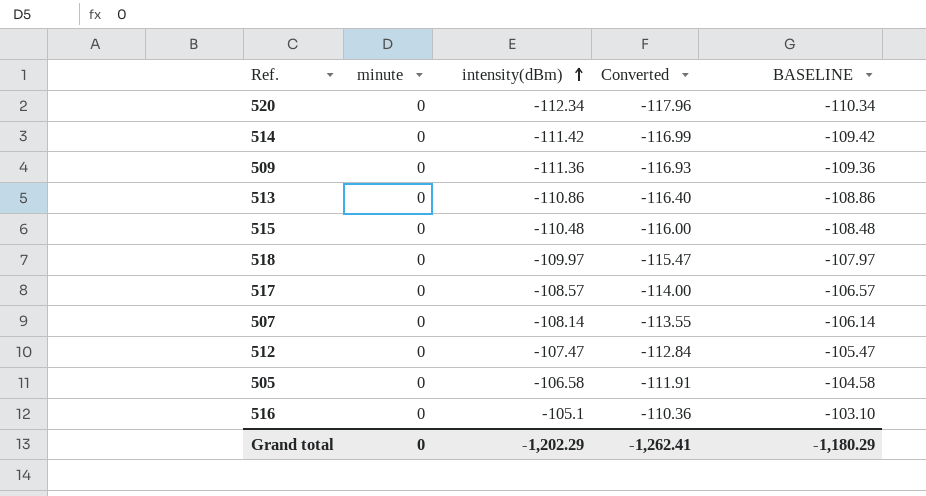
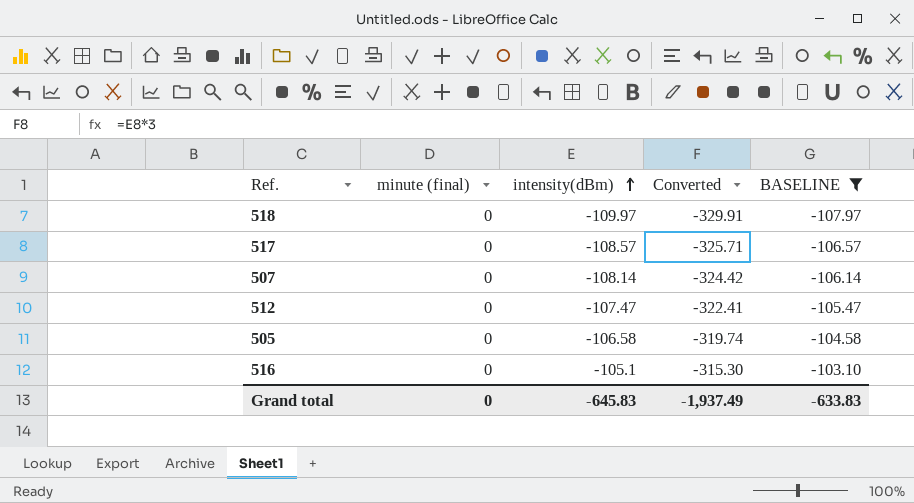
filter: none -> BASELINE >= -107.97
column name: minute -> minute (final)
column Converted | formula: [intensity(dBm)] * 1.05 -> [intensity(dBm)] * 3
Grand total | intensity(dBm): -1,202.29 -> -645.83
Grand total | Converted: -1,262.41 -> -1,937.49
Grand total | BASELINE: -1,180.29 -> -633.83

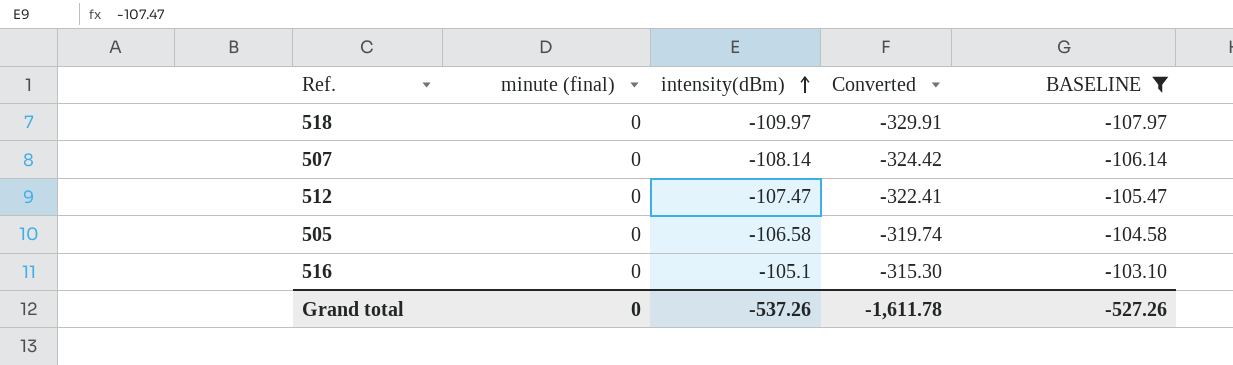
row 517: 0 | -108.57 | -325.71 | -106.57 -> none
Grand total | intensity(dBm): -645.83 -> -537.26
Grand total | Converted: -1,937.49 -> -1,611.78
Grand total | BASELINE: -633.83 -> -527.26

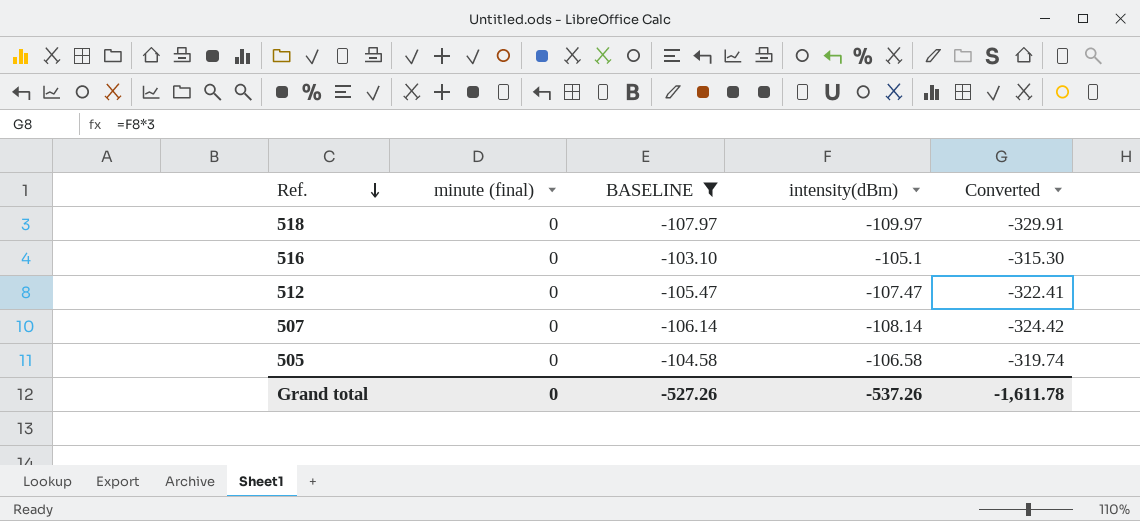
row order: intensity(dBm) ascending -> Ref. descending
column BASELINE | position: 5 -> 3

